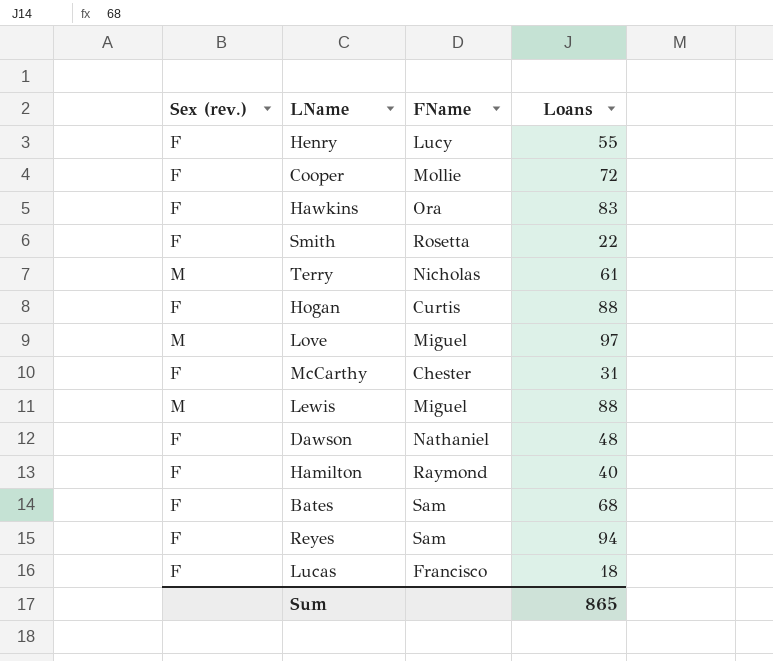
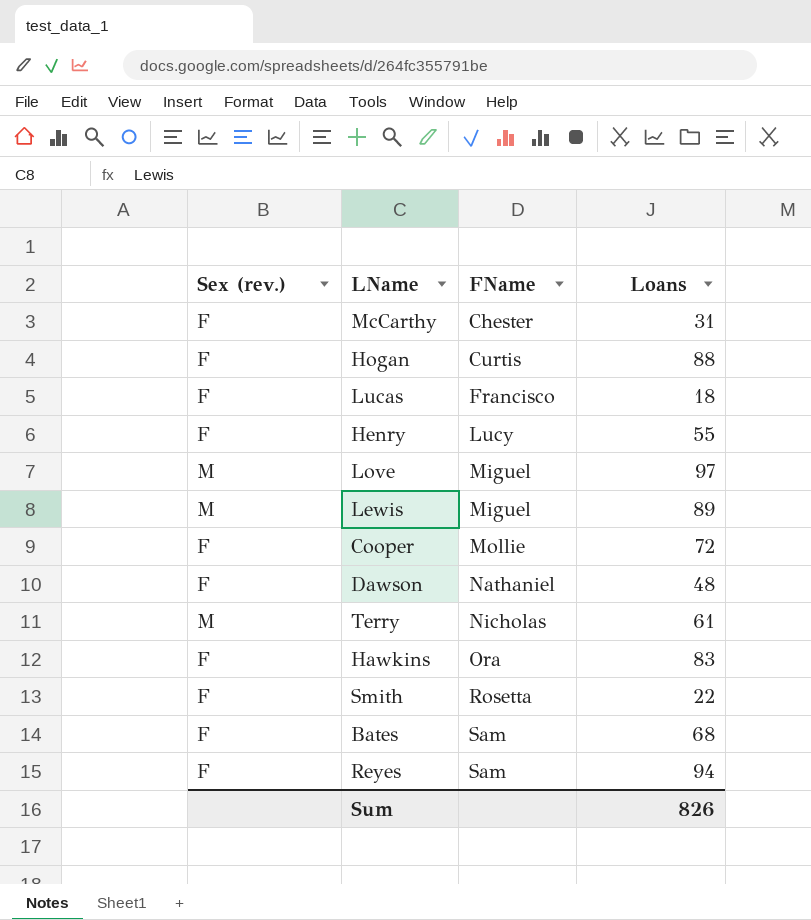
row order: none -> FName ascending
row Hamilton: F | Raymond | 40 -> none
Lewis | Loans: 88 -> 89
Sum | Loans: 865 -> 826

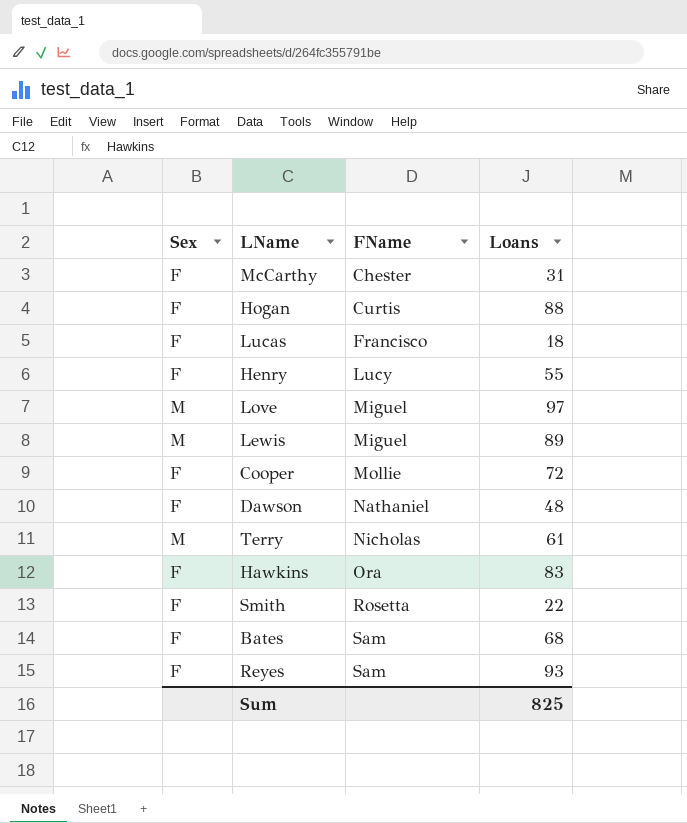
column name: Sex (rev.) -> Sex
Reyes | Loans: 94 -> 93
Sum | Loans: 826 -> 825

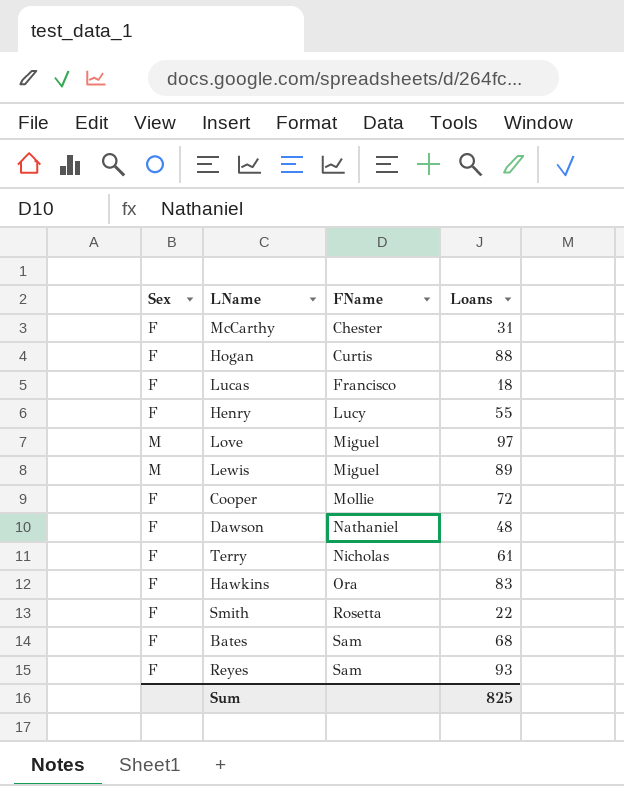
Terry | Sex: M -> F

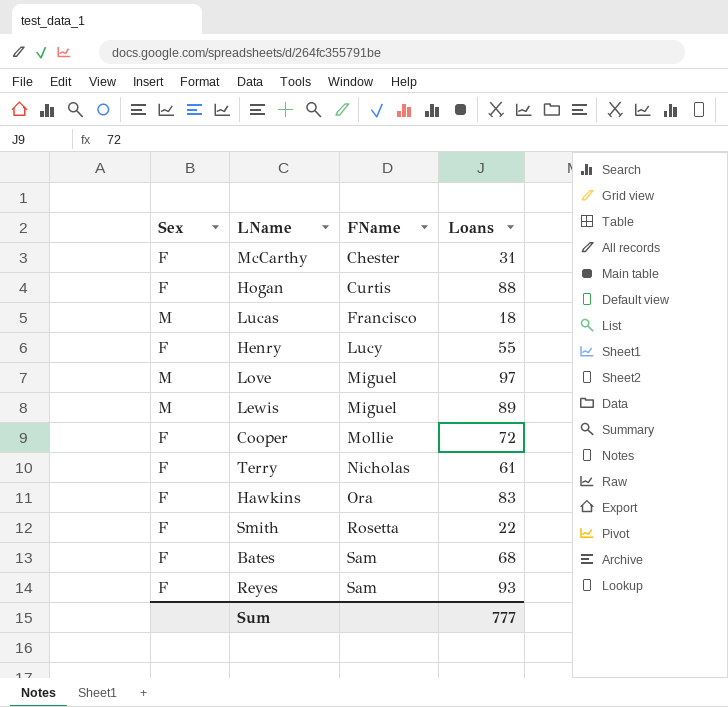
row Dawson: F | Nathaniel | 48 -> none
Lucas | Sex: F -> M
Sum | Loans: 825 -> 777

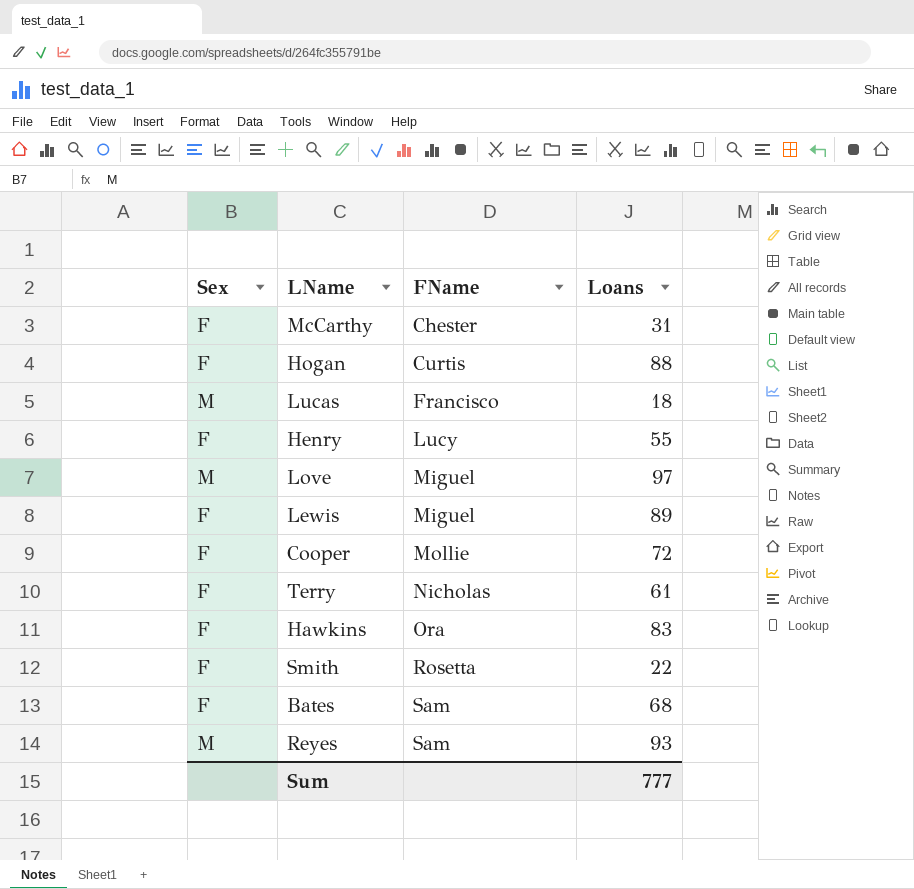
Lewis | Sex: M -> F
Reyes | Sex: F -> M

